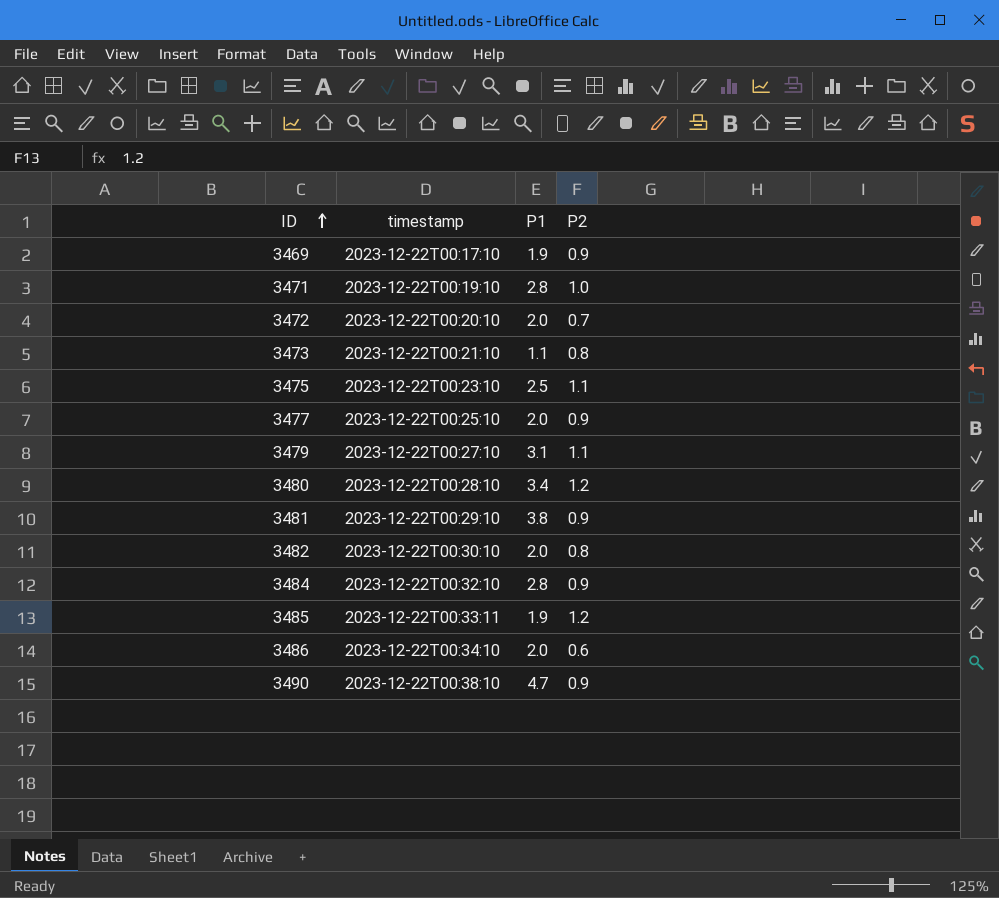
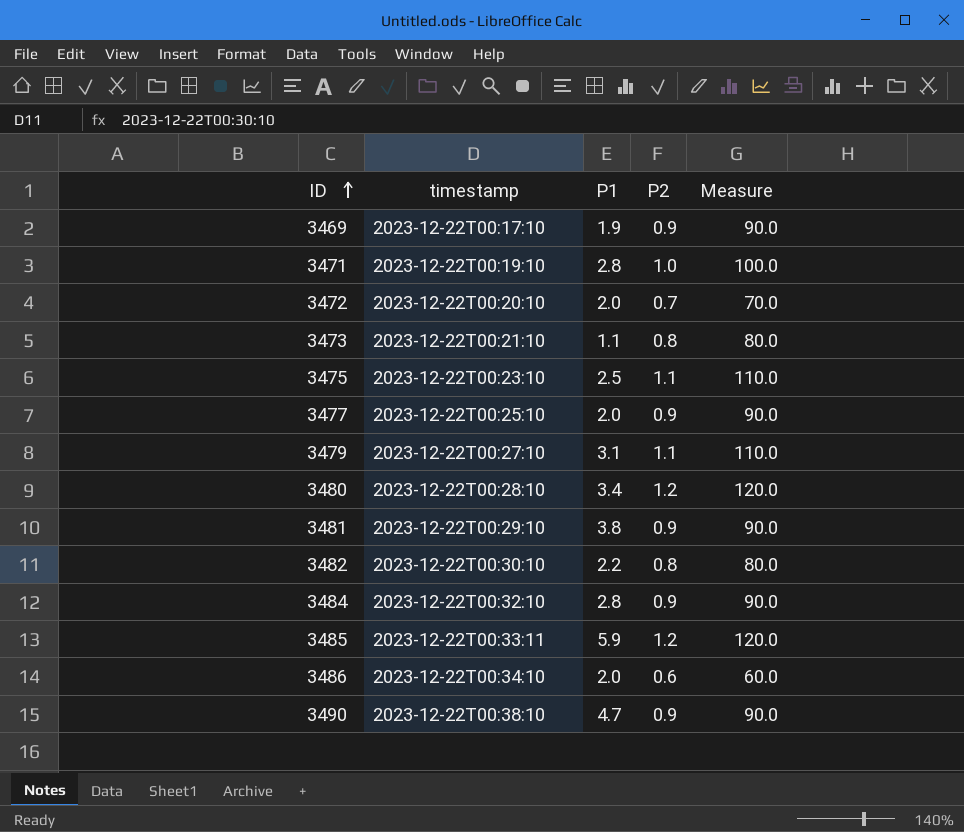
column Measure | formula: none -> [P2] * 100
3482 | P1: 2.0 -> 2.2
3485 | P1: 1.9 -> 5.9

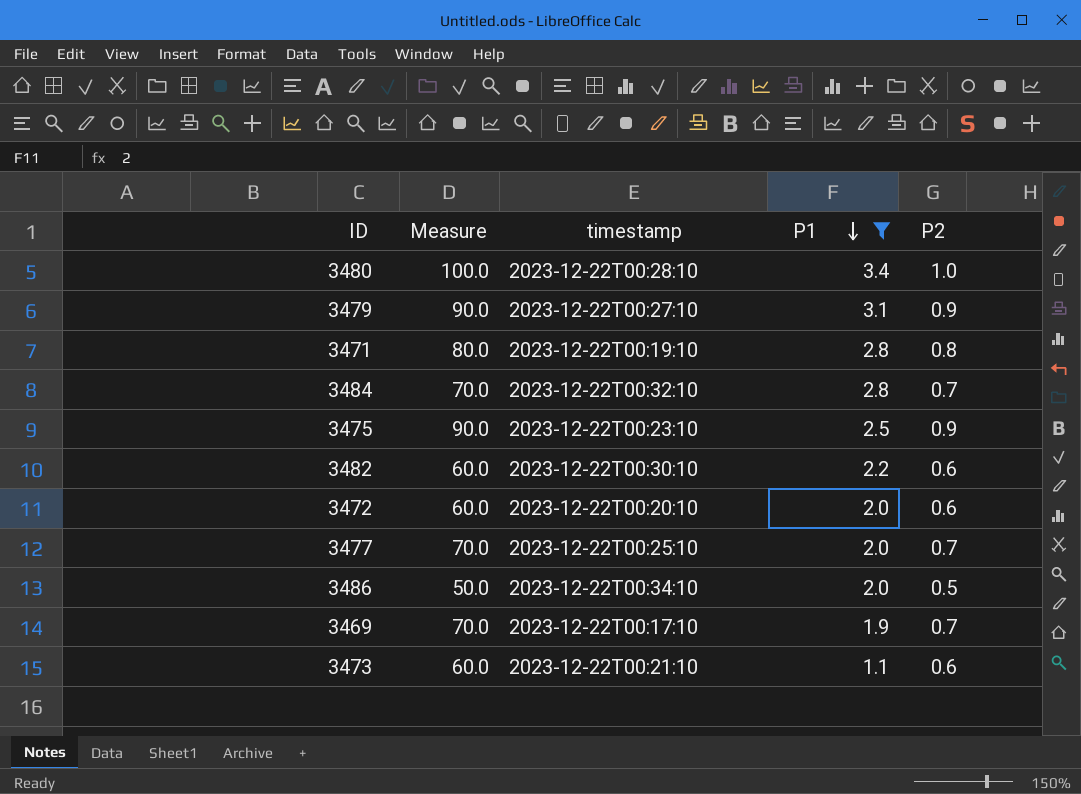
filter: none -> P1 <= 3.4
row order: ID ascending -> P1 descending
column Measure | position: 5 -> 2
3480 | Measure: 120.0 -> 100.0
3480 | P2: 1.2 -> 1.0
3479 | Measure: 110.0 -> 90.0
3479 | P2: 1.1 -> 0.9
3471 | Measure: 100.0 -> 80.0
3471 | P2: 1.0 -> 0.8
3484 | Measure: 90.0 -> 70.0
3484 | P2: 0.9 -> 0.7
3475 | Measure: 110.0 -> 90.0
3475 | P2: 1.1 -> 0.9
3482 | Measure: 80.0 -> 60.0
3482 | P2: 0.8 -> 0.6
3472 | Measure: 70.0 -> 60.0
3472 | P2: 0.7 -> 0.6
3477 | Measure: 90.0 -> 70.0
3477 | P2: 0.9 -> 0.7
3486 | Measure: 60.0 -> 50.0
3486 | P2: 0.6 -> 0.5
3469 | Measure: 90.0 -> 70.0
3469 | P2: 0.9 -> 0.7
3473 | Measure: 80.0 -> 60.0
3473 | P2: 0.8 -> 0.6

